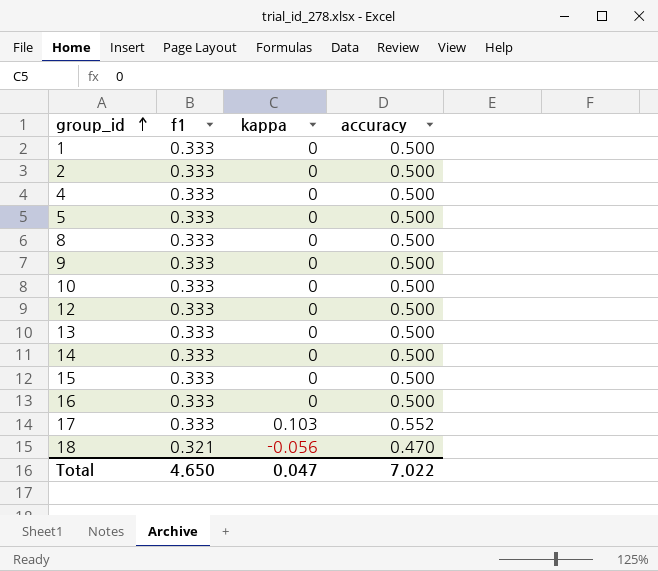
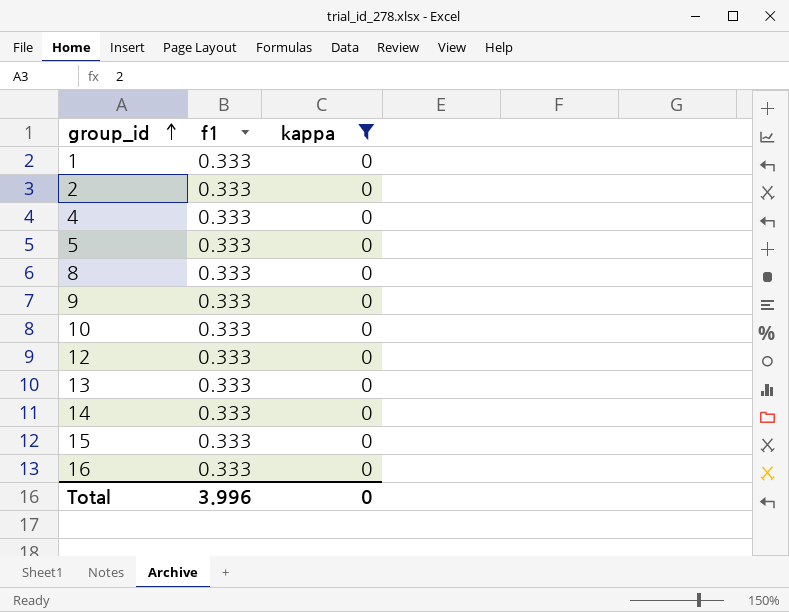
filter: none -> kappa = 0
column accuracy | position: 4 -> none
Total | f1: 4.650 -> 3.996
Total | kappa: 0.047 -> 0

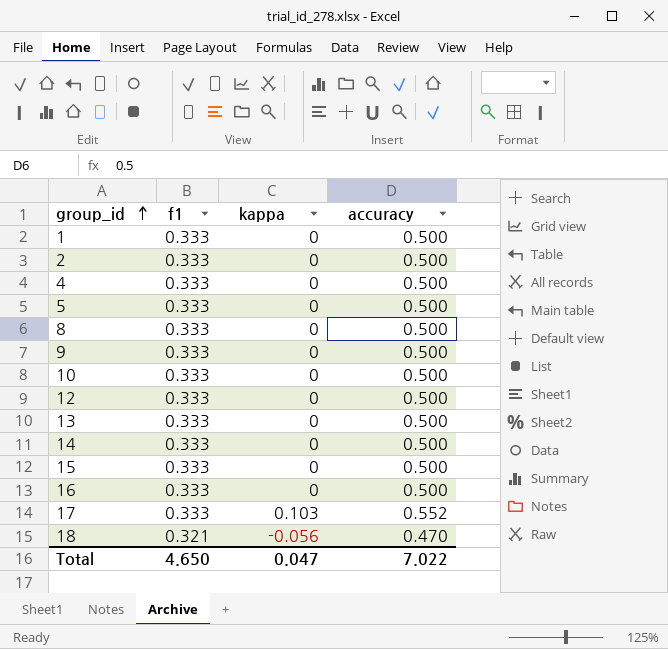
filter: kappa = 0 -> none
column accuracy | position: none -> 4
Total | f1: 3.996 -> 4.650
Total | kappa: 0 -> 0.047

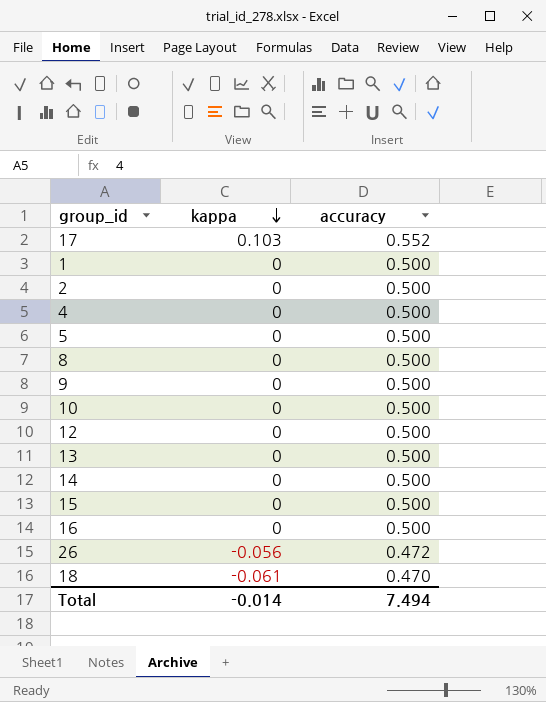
row order: group_id ascending -> kappa descending
column f1 | position: 2 -> none
row 26: none -> -0.056 | 0.472
18 | kappa: -0.056 -> -0.061
Total | kappa: 0.047 -> -0.014
Total | accuracy: 7.022 -> 7.494

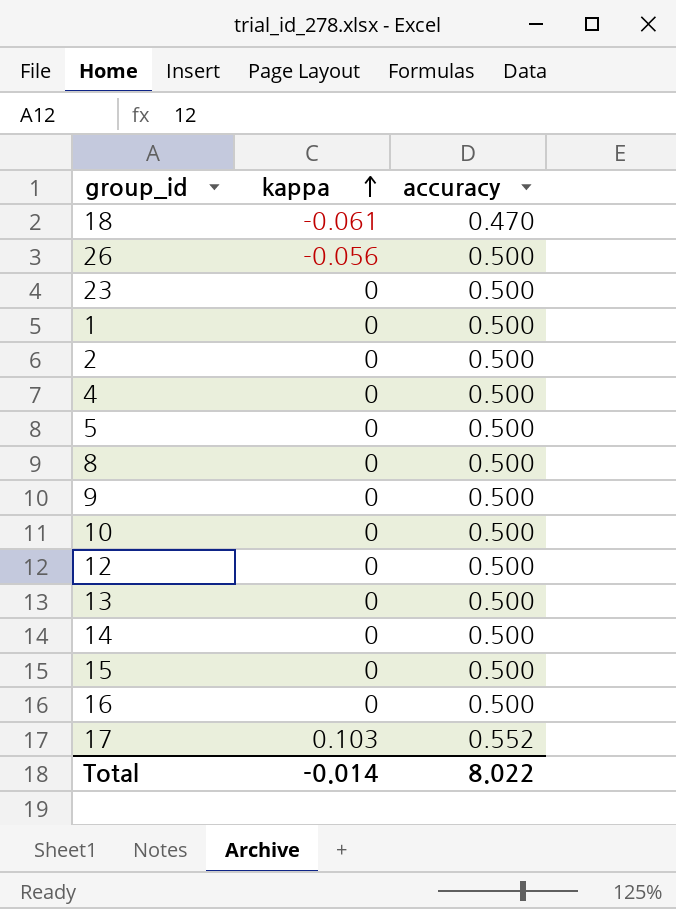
row order: kappa descending -> kappa ascending
26 | accuracy: 0.472 -> 0.500
row 23: none -> 0 | 0.500
Total | accuracy: 7.494 -> 8.022

